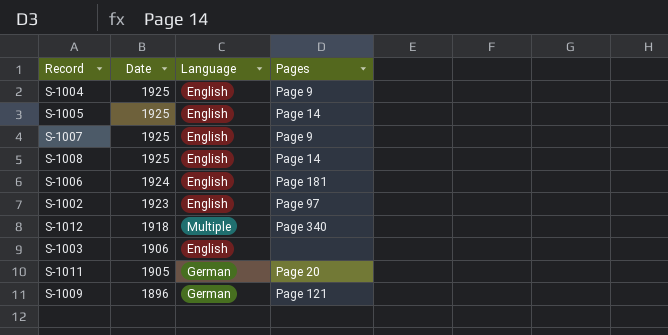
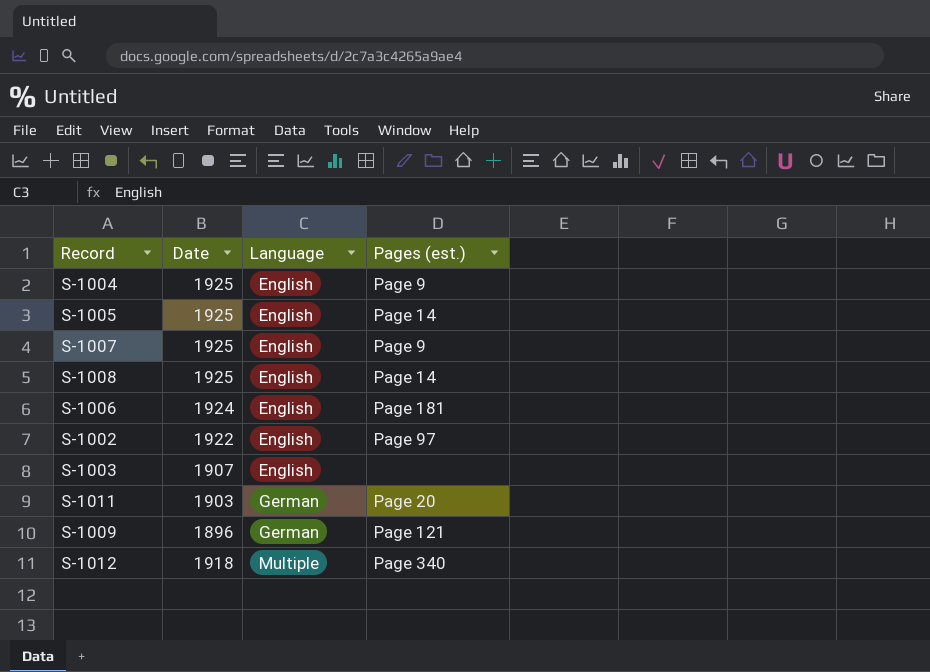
row order: Date descending -> Language ascending
column name: Pages -> Pages (est.)
S-1002 | Date: 1923 -> 1922
S-1003 | Date: 1906 -> 1907
S-1011 | Date: 1905 -> 1903

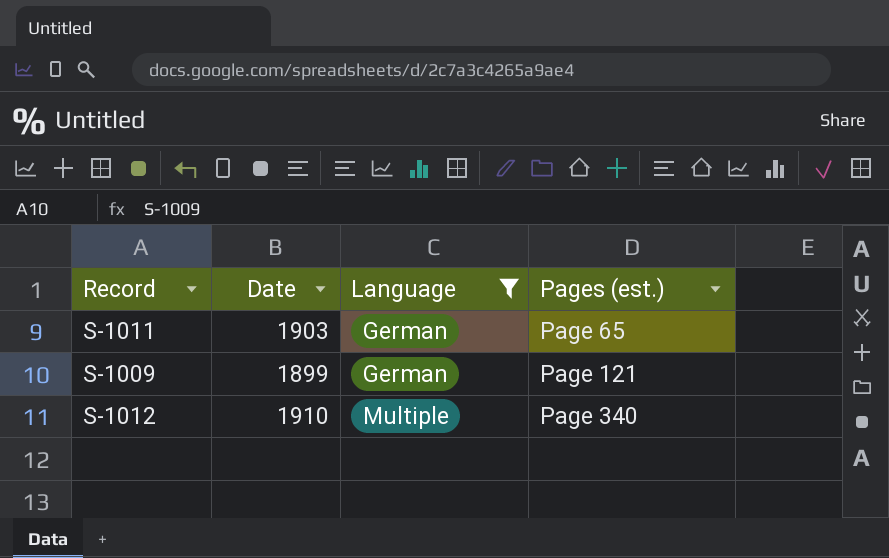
filter: none -> Language != English
S-1011 | Pages (est.): Page 20 -> Page 65
S-1009 | Date: 1896 -> 1899
S-1012 | Date: 1918 -> 1910

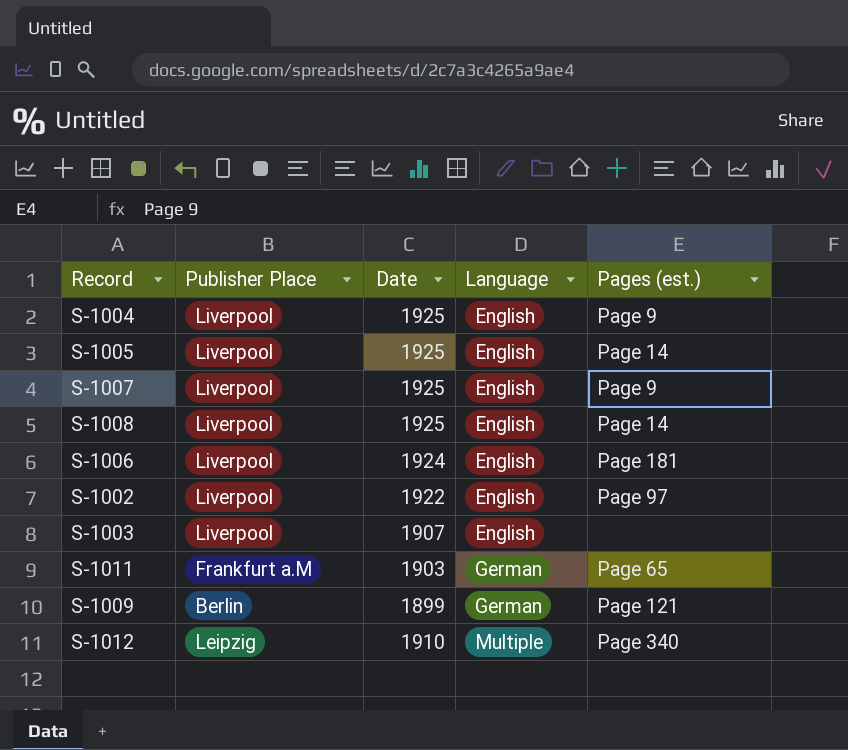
filter: Language != English -> none
column Publisher Place | position: none -> 2

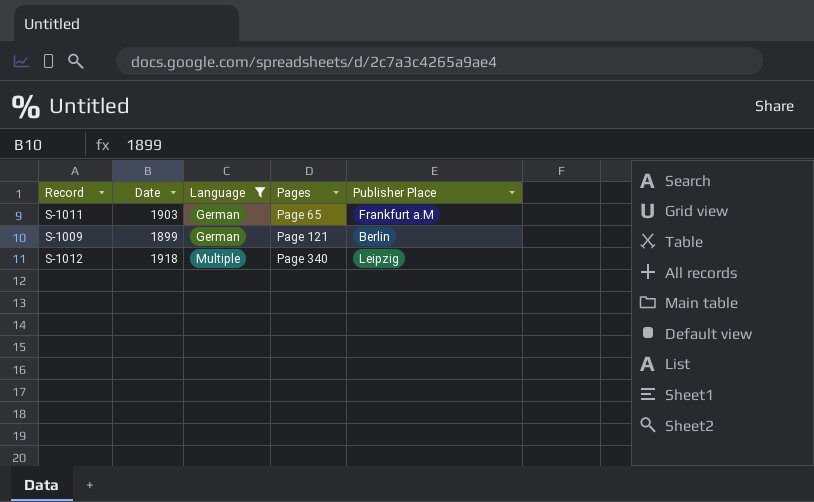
filter: none -> Language != English
column name: Pages (est.) -> Pages
column Publisher Place | position: 2 -> 5
S-1012 | Date: 1910 -> 1918

